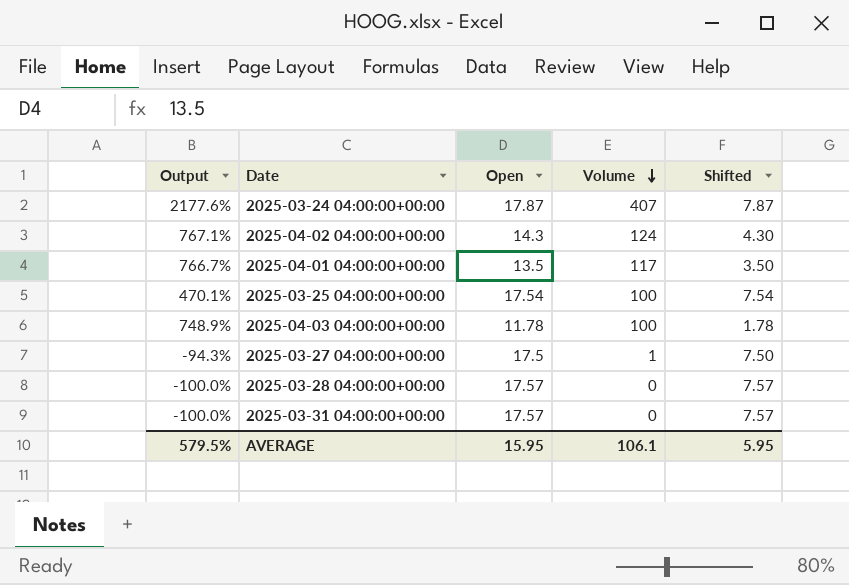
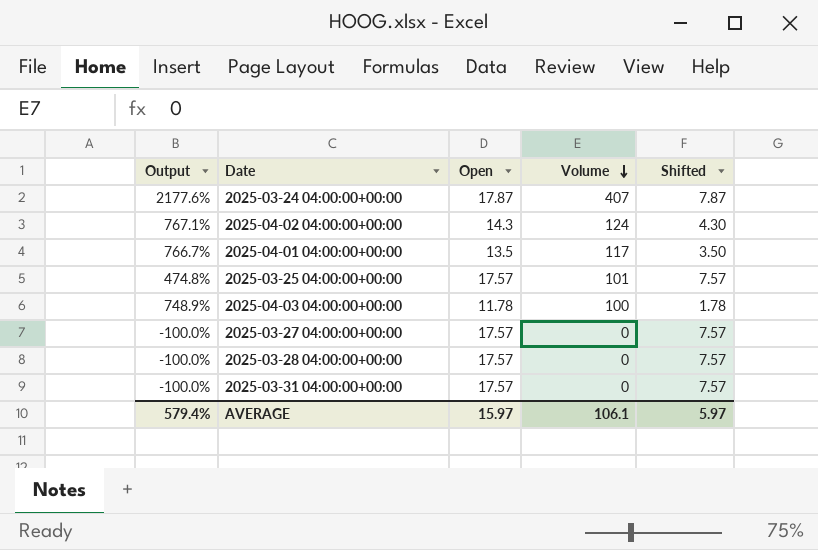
2025-03-25 04:00:00+00:00 | Output: 470.1% -> 474.8%
2025-03-25 04:00:00+00:00 | Open: 17.54 -> 17.57
2025-03-25 04:00:00+00:00 | Volume: 100 -> 101
2025-03-25 04:00:00+00:00 | Shifted: 7.54 -> 7.57
2025-03-27 04:00:00+00:00 | Output: -94.3% -> -100.0%
2025-03-27 04:00:00+00:00 | Open: 17.5 -> 17.57
2025-03-27 04:00:00+00:00 | Volume: 1 -> 0
2025-03-27 04:00:00+00:00 | Shifted: 7.50 -> 7.57
AVERAGE | Output: 579.5% -> 579.4%
AVERAGE | Open: 15.95 -> 15.97
AVERAGE | Shifted: 5.95 -> 5.97

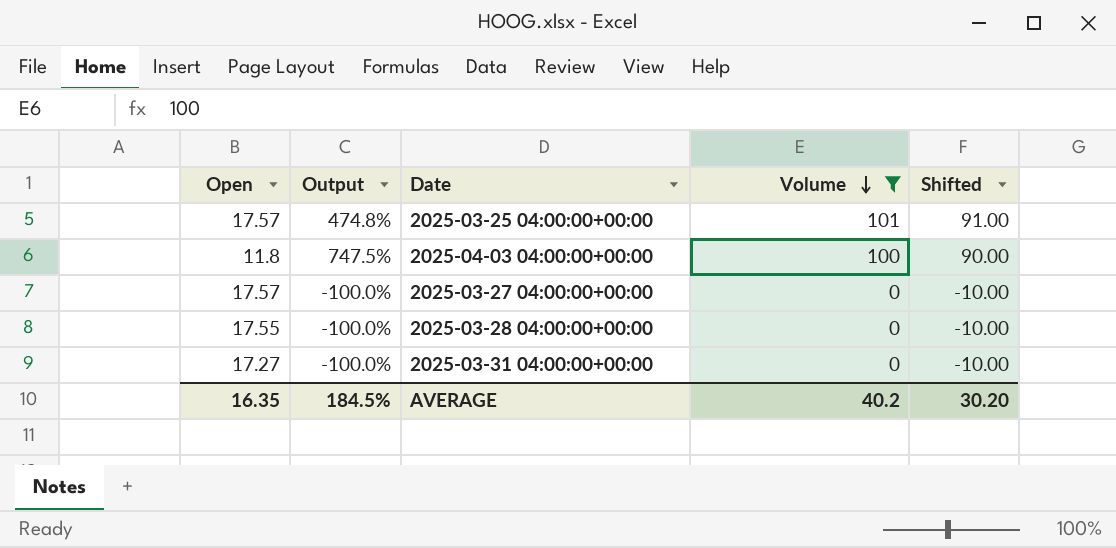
filter: none -> Volume <= 101
column Open | position: 3 -> 1
column Shifted | formula: [Open] - 10 -> [Volume] - 10
2025-04-03 04:00:00+00:00 | Open: 11.78 -> 11.8
2025-04-03 04:00:00+00:00 | Output: 748.9% -> 747.5%
2025-03-28 04:00:00+00:00 | Open: 17.57 -> 17.55
2025-03-31 04:00:00+00:00 | Open: 17.57 -> 17.27
AVERAGE | Open: 15.97 -> 16.35
AVERAGE | Output: 579.4% -> 184.5%
AVERAGE | Volume: 106.1 -> 40.2
AVERAGE | Shifted: 5.97 -> 30.20

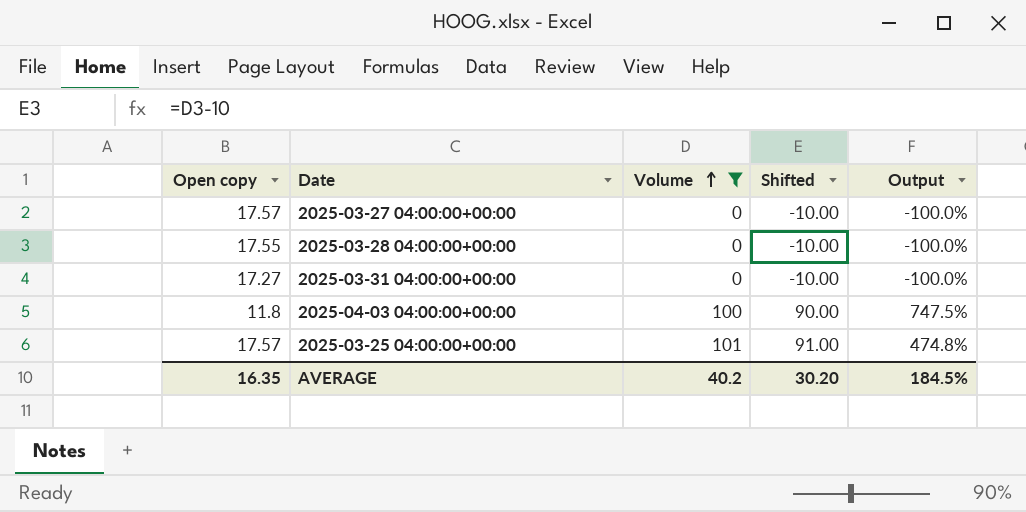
row order: Volume descending -> Volume ascending
column name: Open -> Open copy
column Output | position: 2 -> 5

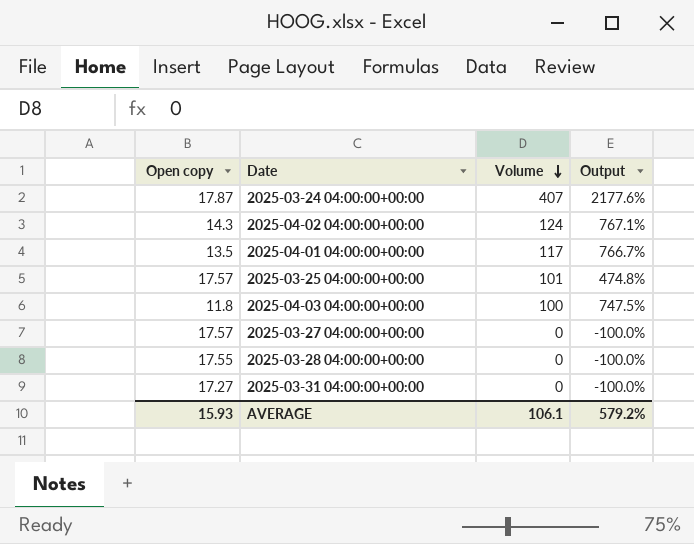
filter: Volume <= 101 -> none
row order: Volume ascending -> Volume descending
column Shifted | formula: [Volume] - 10 -> none
AVERAGE | Open copy: 16.35 -> 15.93
AVERAGE | Volume: 40.2 -> 106.1
AVERAGE | Output: 184.5% -> 579.2%

